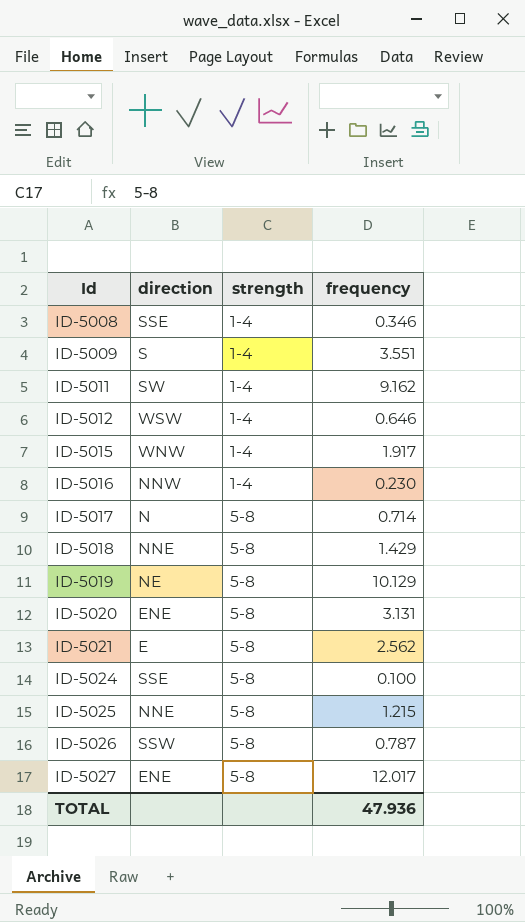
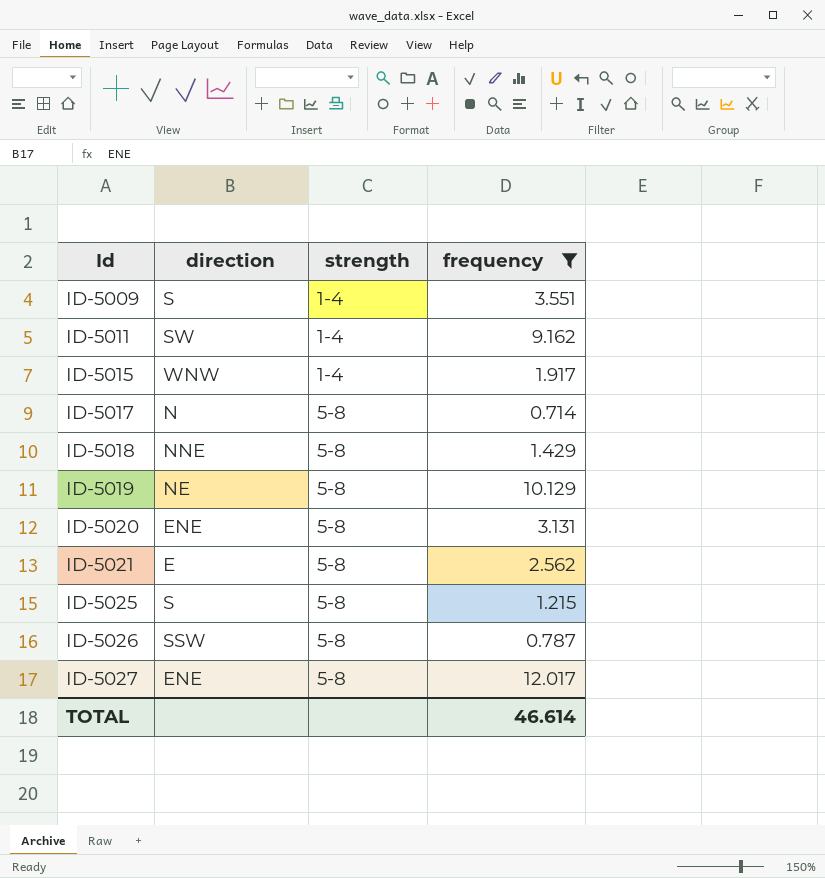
filter: none -> frequency >= 0.714
ID-5025 | direction: NNE -> S
TOTAL | frequency: 47.936 -> 46.614

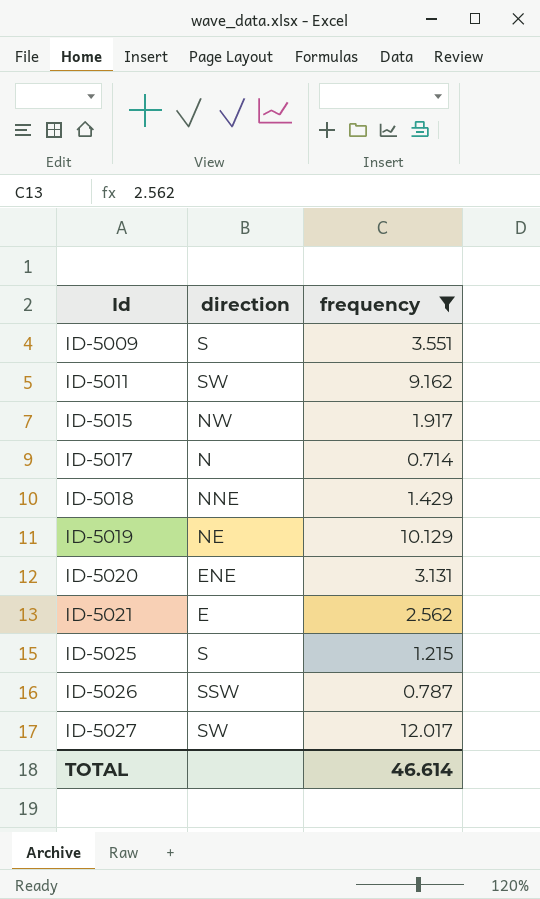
column strength | position: 3 -> none
ID-5015 | direction: WNW -> NW
ID-5027 | direction: ENE -> SW

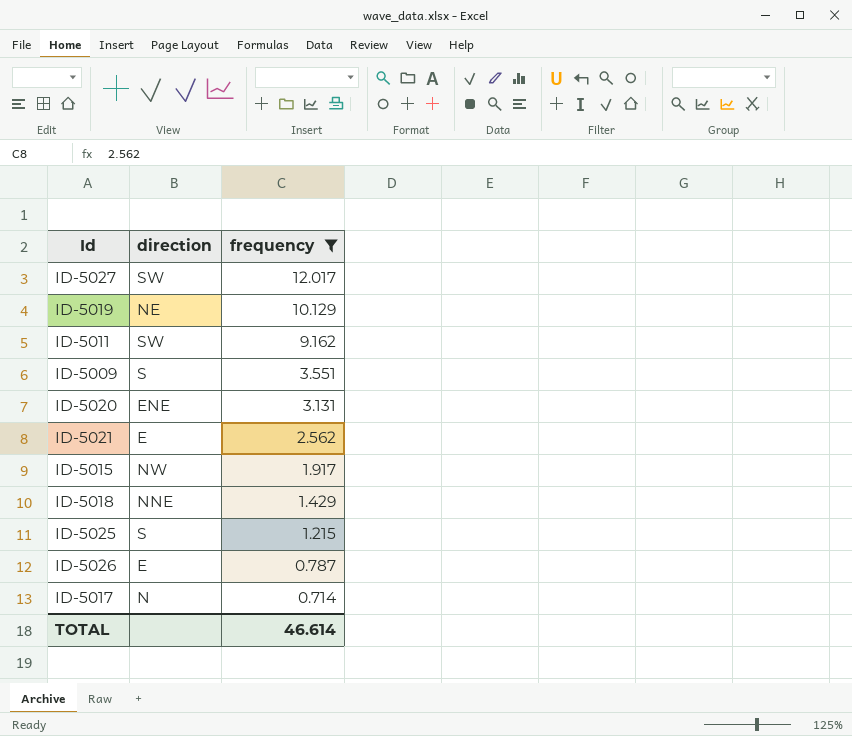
row order: Id ascending -> frequency descending
ID-5026 | direction: SSW -> E

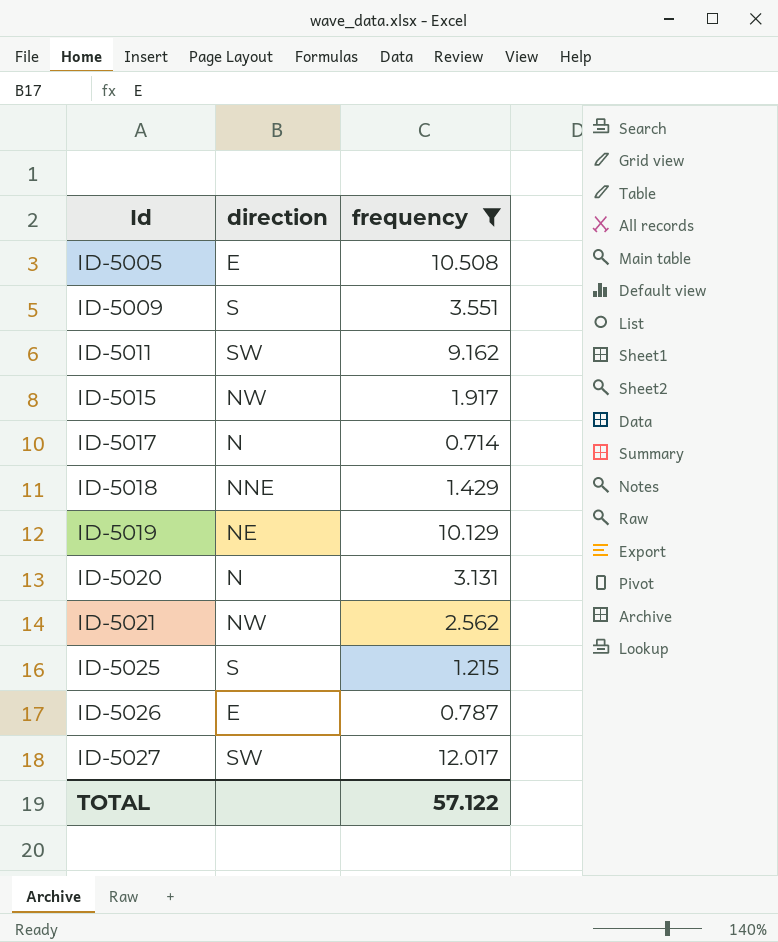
row order: frequency descending -> Id ascending
row ID-5005: none -> E | 10.508
ID-5020 | direction: ENE -> N
ID-5021 | direction: E -> NW
TOTAL | frequency: 46.614 -> 57.122

